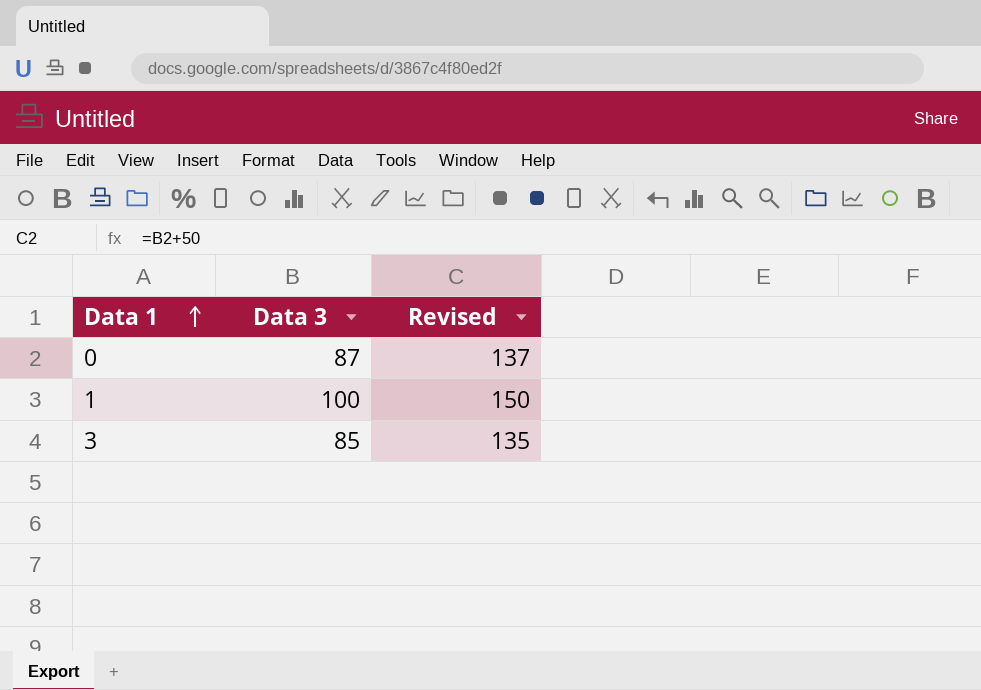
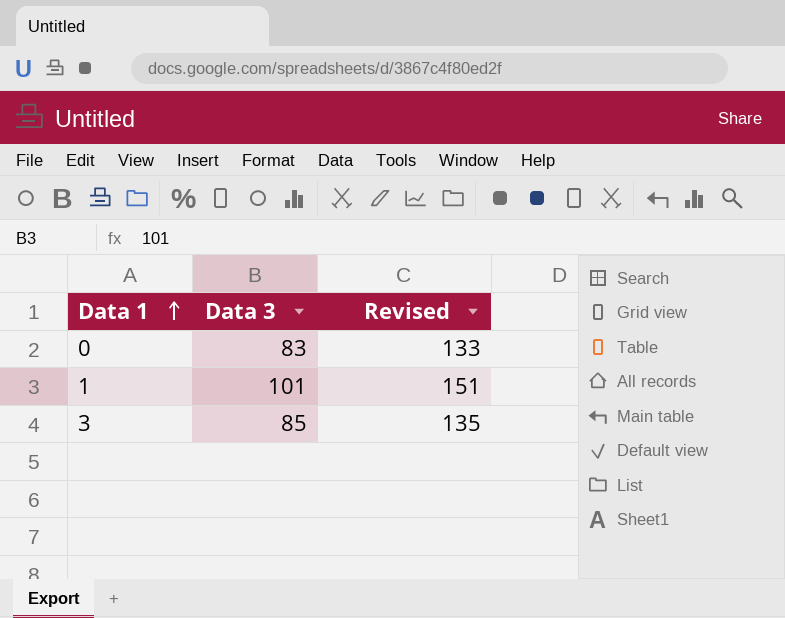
0 | Data 3: 87 -> 83
0 | Revised: 137 -> 133
1 | Data 3: 100 -> 101
1 | Revised: 150 -> 151

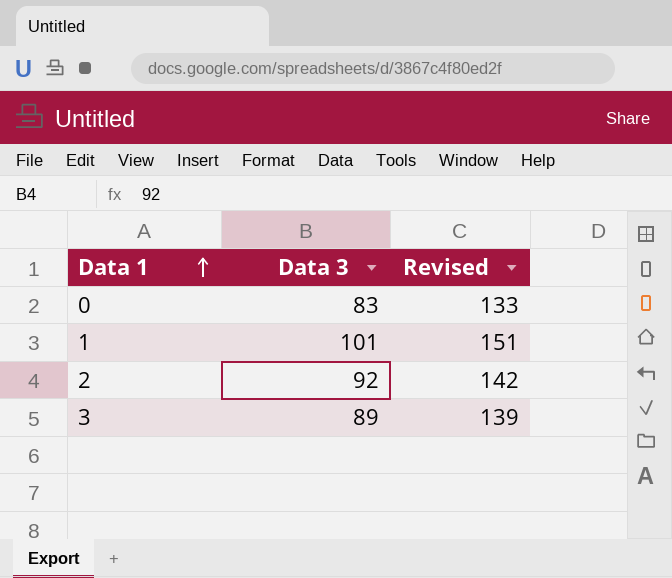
row 2: none -> 92 | 142
3 | Data 3: 85 -> 89
3 | Revised: 135 -> 139

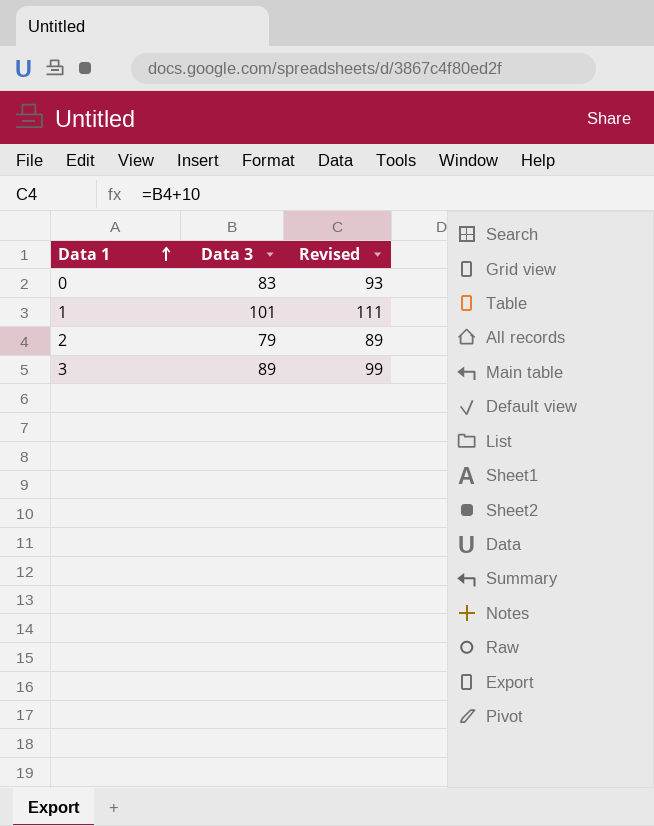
column Revised | formula: [Data 3] + 50 -> [Data 3] + 10
2 | Data 3: 92 -> 79

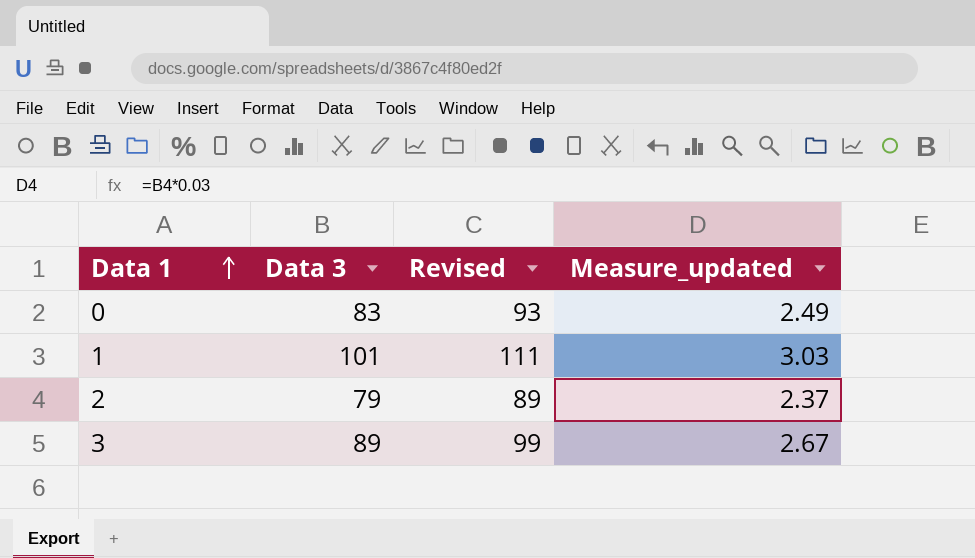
column Measure_updated | formula: none -> [Data 3] * 0.03

